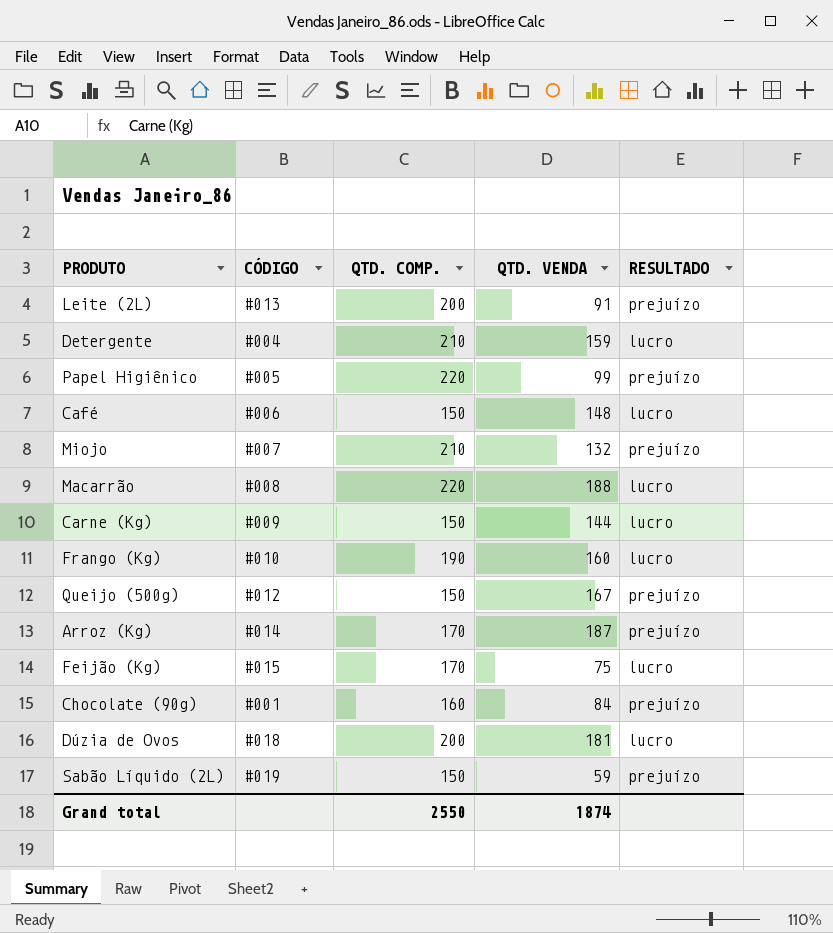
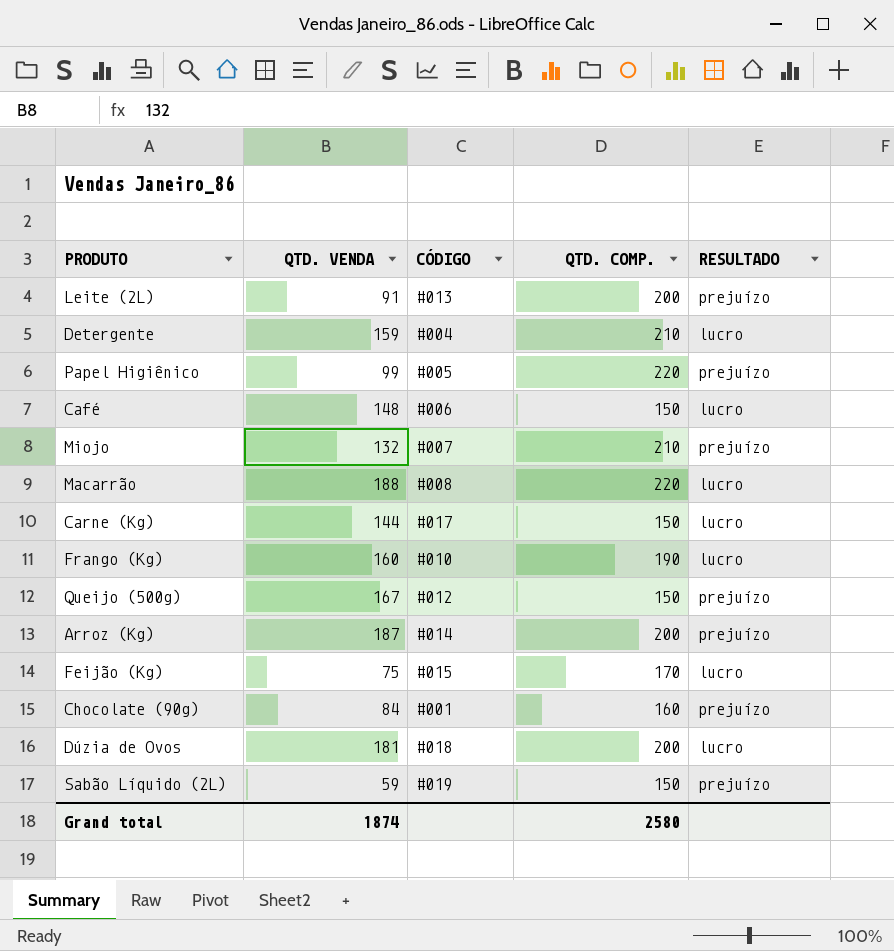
column QTD. VENDA | position: 4 -> 2
Carne (Kg) | CÓDIGO: #009 -> #017
Arroz (Kg) | QTD. COMP.: 170 -> 200
Grand total | QTD. COMP.: 2550 -> 2580

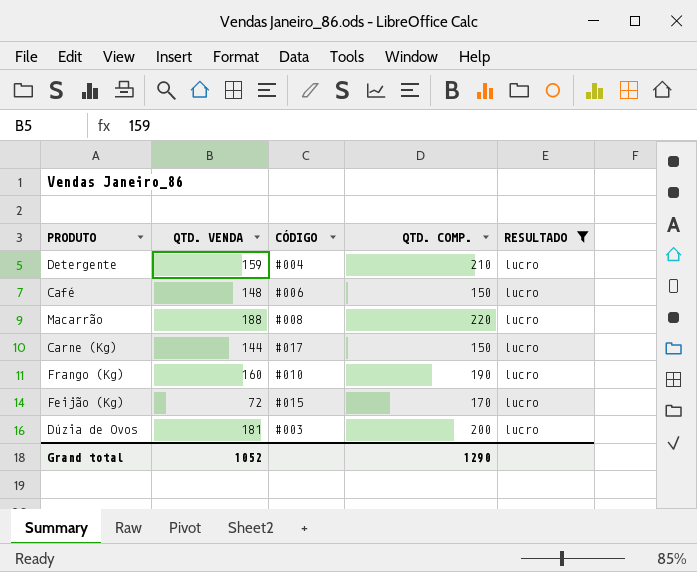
filter: none -> RESULTADO = lucro
Feijão (Kg) | QTD. VENDA: 75 -> 72
Dúzia de Ovos | CÓDIGO: #018 -> #003
Grand total | QTD. VENDA: 1874 -> 1052
Grand total | QTD. COMP.: 2580 -> 1290

